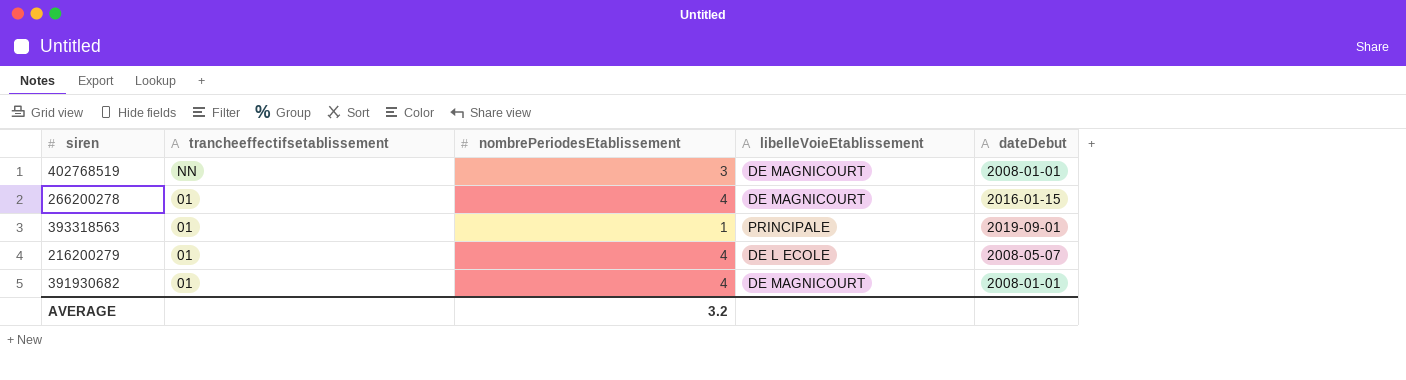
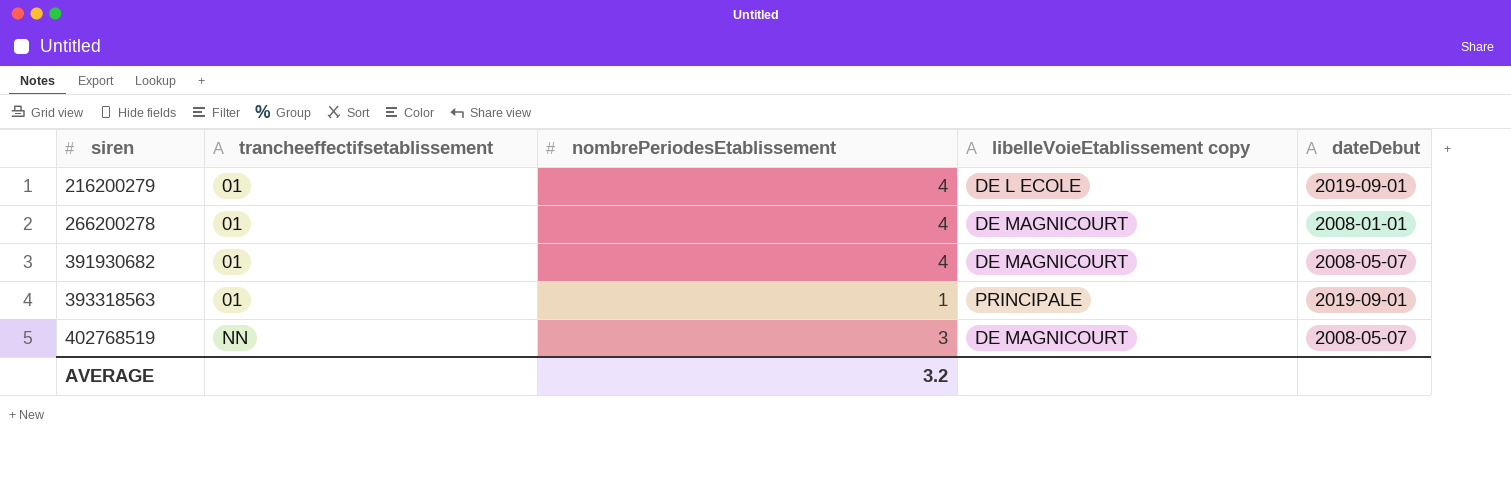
row order: trancheeffectifsetablissement descending -> siren ascending
column name: libelleVoieEtablissement -> libelleVoieEtablissement copy
216200279 | dateDebut: 2008-05-07 -> 2019-09-01
266200278 | dateDebut: 2016-01-15 -> 2008-01-01
391930682 | dateDebut: 2008-01-01 -> 2008-05-07
402768519 | dateDebut: 2008-01-01 -> 2008-05-07

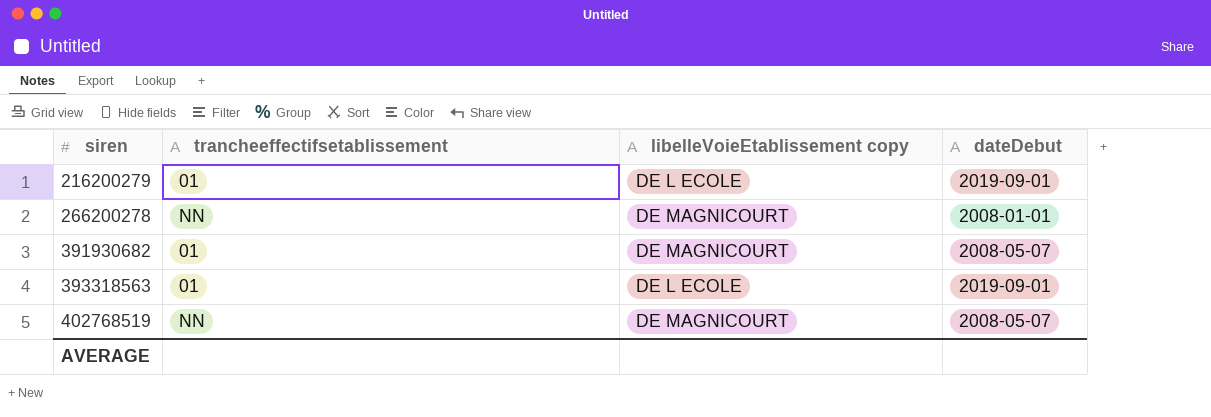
column nombrePeriodesEtablissement | position: 3 -> none
266200278 | trancheeffectifsetablissement: 01 -> NN
393318563 | libelleVoieEtablissement copy: PRINCIPALE -> DE L ECOLE

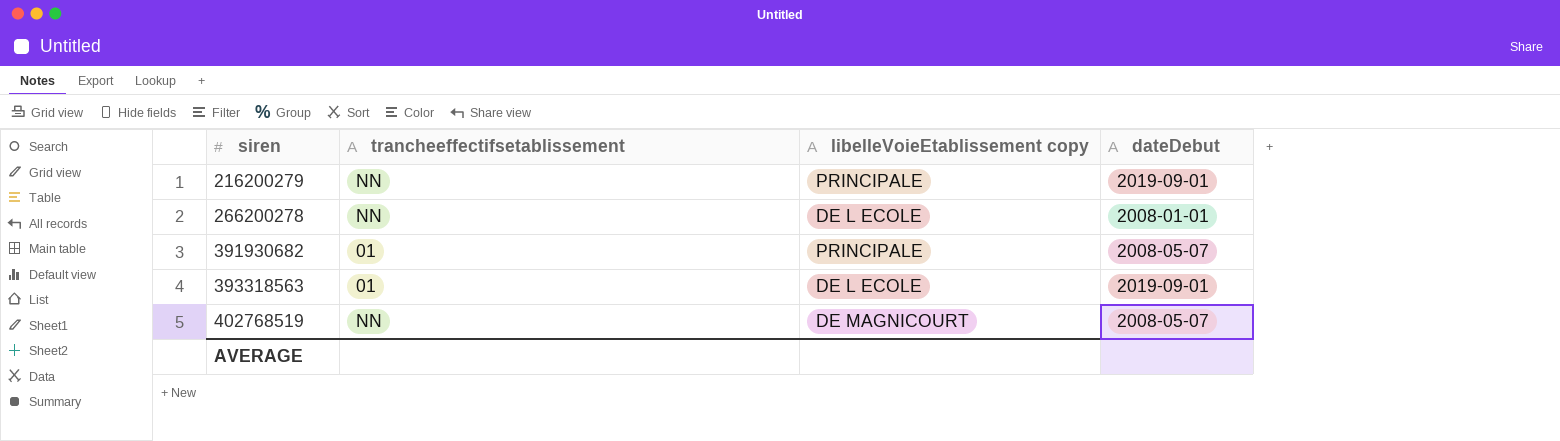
216200279 | trancheeffectifsetablissement: 01 -> NN
216200279 | libelleVoieEtablissement copy: DE L ECOLE -> PRINCIPALE
266200278 | libelleVoieEtablissement copy: DE MAGNICOURT -> DE L ECOLE
391930682 | libelleVoieEtablissement copy: DE MAGNICOURT -> PRINCIPALE

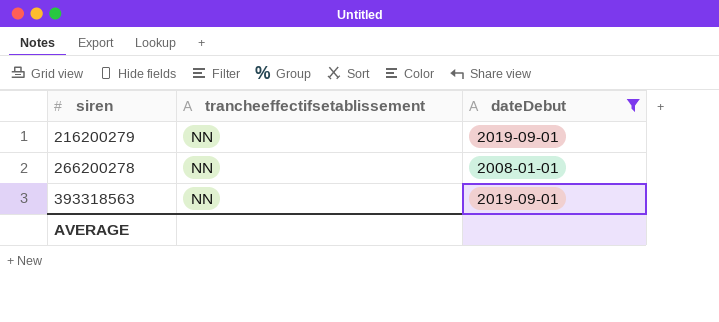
filter: none -> dateDebut != 2008-05-07
column libelleVoieEtablissement copy | position: 3 -> none
393318563 | trancheeffectifsetablissement: 01 -> NN

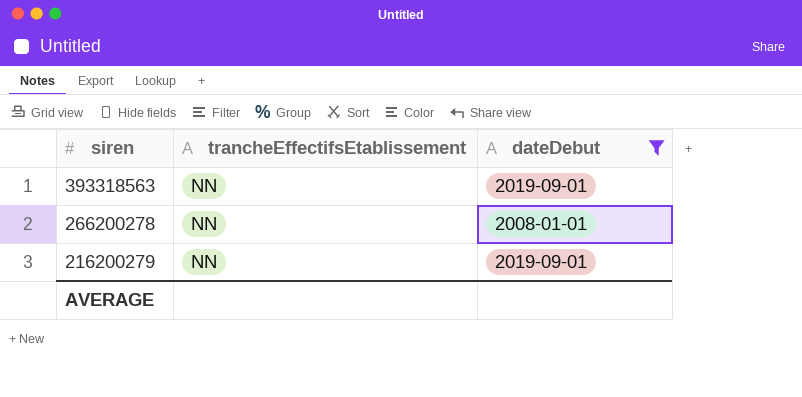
row order: siren ascending -> siren descending
column name: trancheeffectifsetablissement -> trancheEffectifsEtablissement

